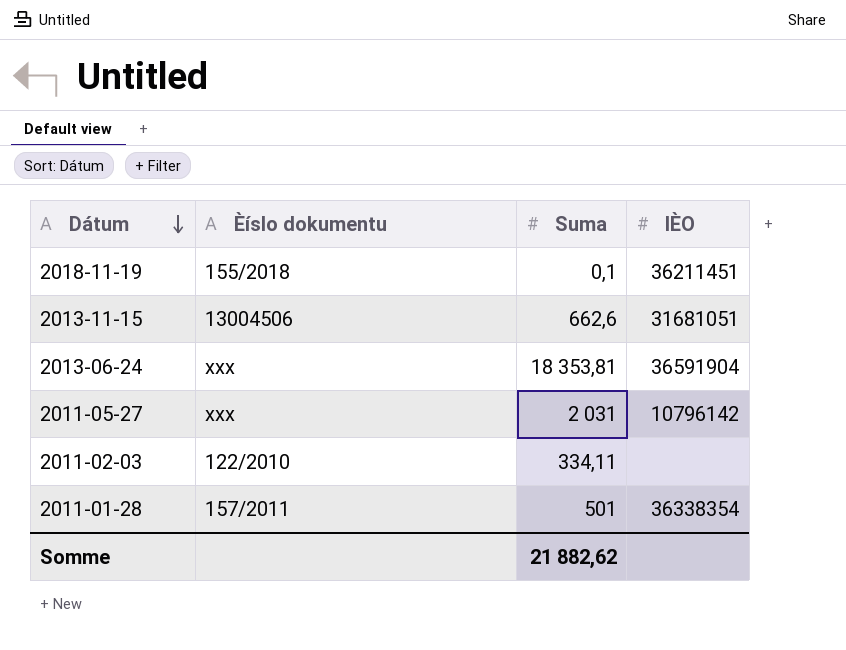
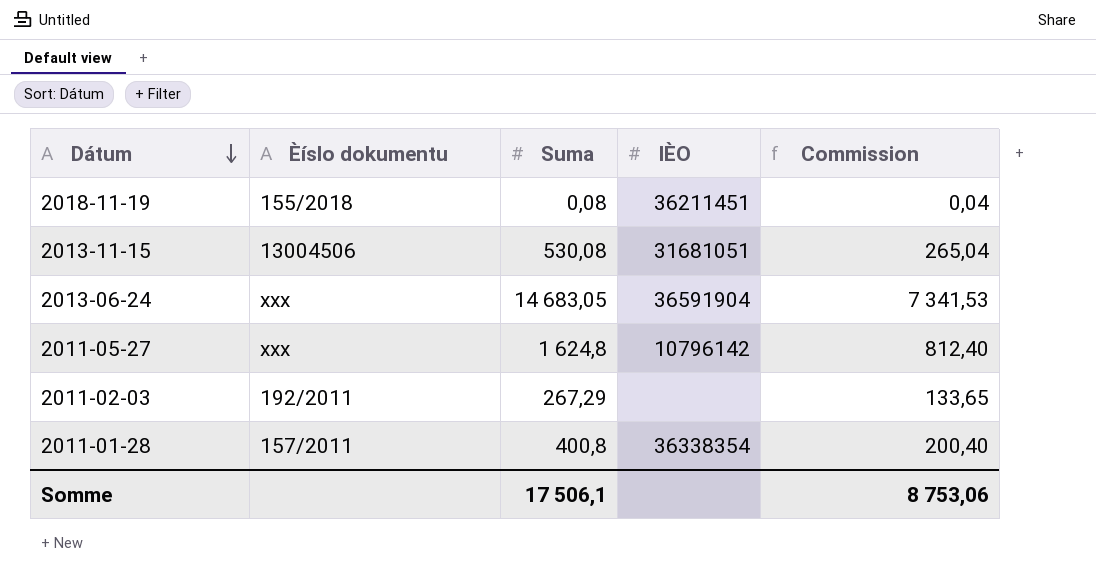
column Commission | formula: none -> [Suma] * 0,5
2018-11-19 | Suma: 0,1 -> 0,08
2013-11-15 | Suma: 662,6 -> 530,08
2013-06-24 | Suma: 18 353,81 -> 14 683,05
2011-05-27 | Suma: 2 031 -> 1 624,8
2011-02-03 | Èíslo dokumentu: 122/2010 -> 192/2011
2011-02-03 | Suma: 334,11 -> 267,29
2011-01-28 | Suma: 501 -> 400,8
Somme | Suma: 21 882,62 -> 17 506,1

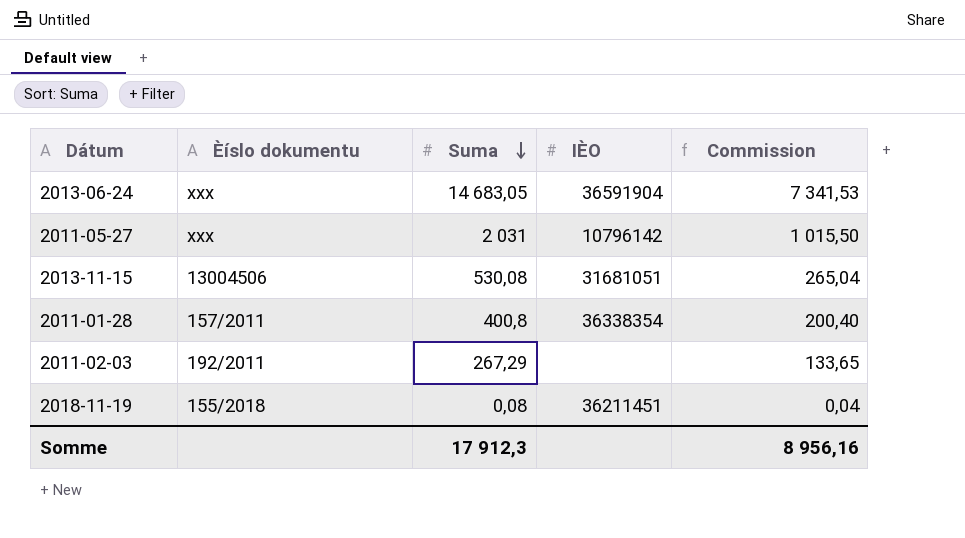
row order: Dátum descending -> Suma descending
2011-05-27 | Suma: 1 624,8 -> 2 031
2011-05-27 | Commission: 812,40 -> 1 015,50
Somme | Suma: 17 506,1 -> 17 912,3
Somme | Commission: 8 753,06 -> 8 956,16

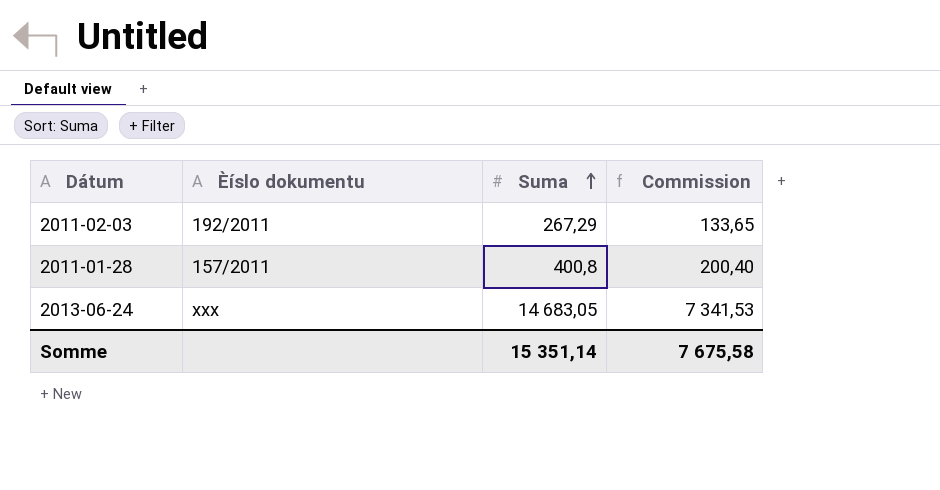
row order: Suma descending -> Suma ascending
column IÈO | position: 4 -> none
row 2011-05-27: xxx | 2 031 | 10796142 | 1 015,50 -> none
row 2013-11-15: 13004506 | 530,08 | 31681051 | 265,04 -> none
row 2018-11-19: 155/2018 | 0,08 | 36211451 | 0,04 -> none
Somme | Suma: 17 912,3 -> 15 351,14
Somme | Commission: 8 956,16 -> 7 675,58

